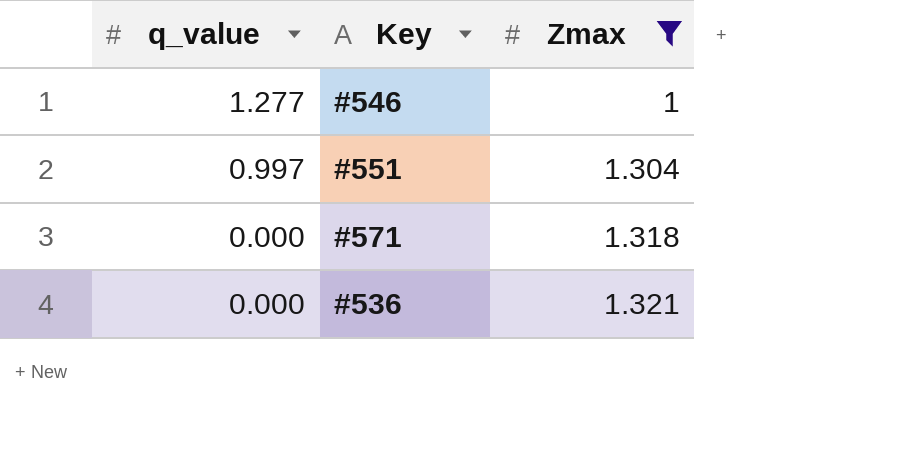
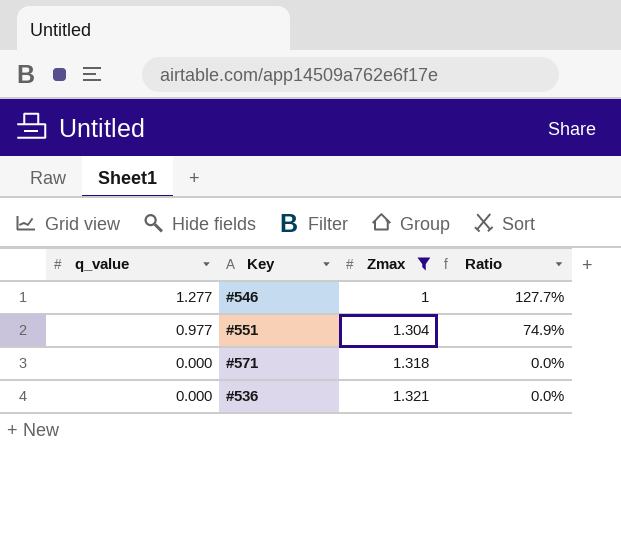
column Ratio | formula: none -> [q_value] / [Zmax]
#551 | q_value: 0.997 -> 0.977

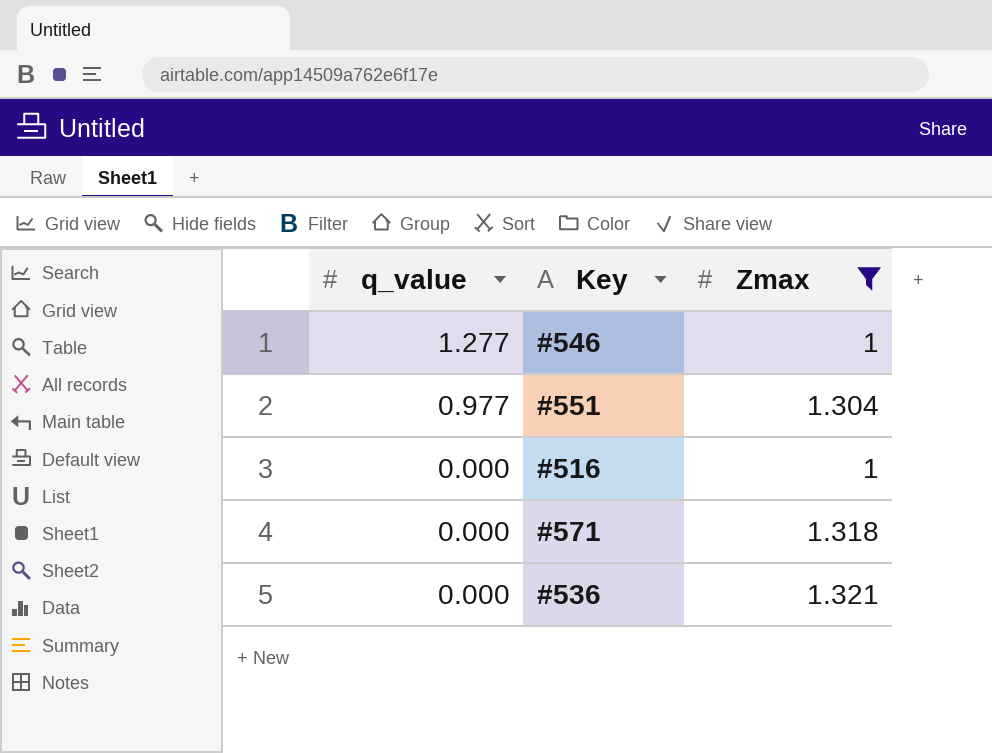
column Ratio | formula: [q_value] / [Zmax] -> none
row #516: none -> 0.000 | 1

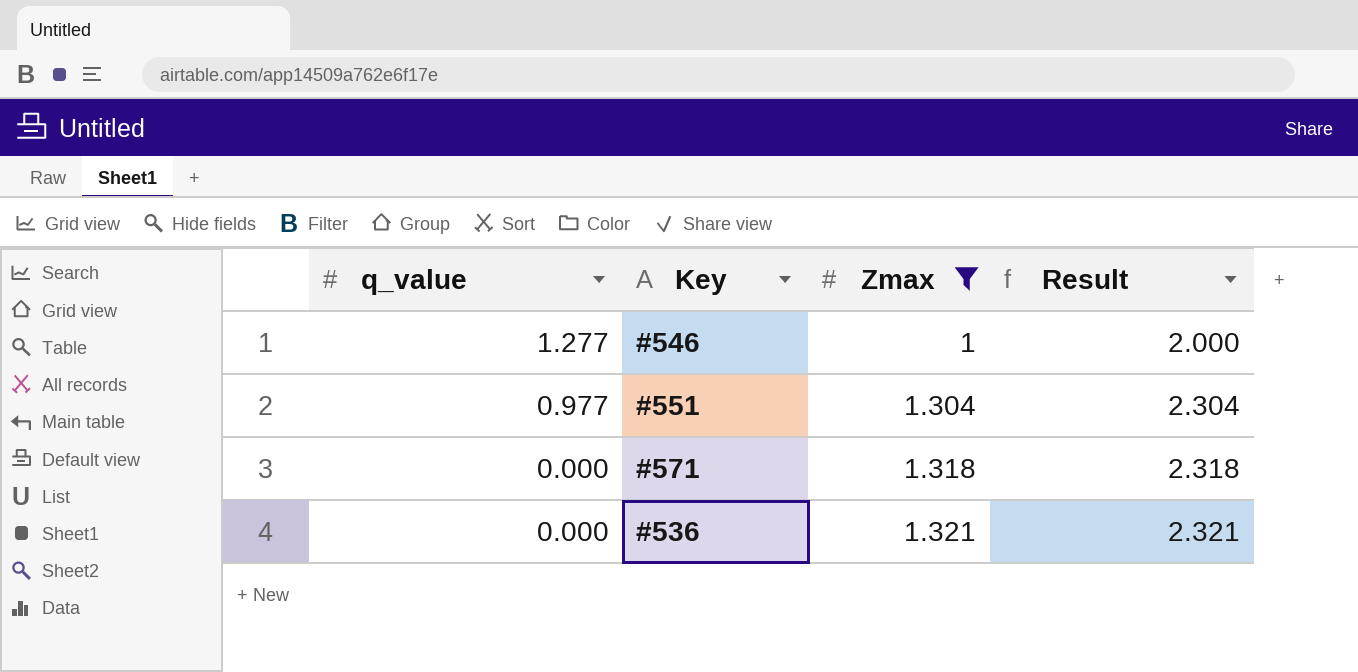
column Result | formula: none -> [Zmax] + 1
row #516: 0.000 | 1 -> none

